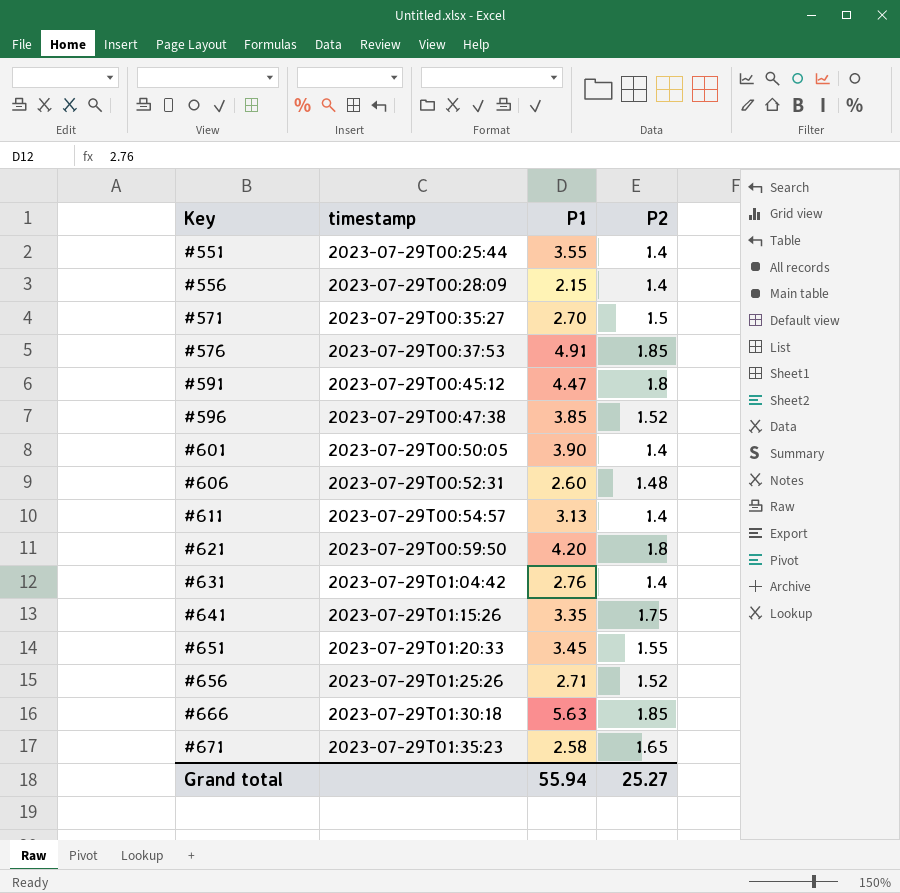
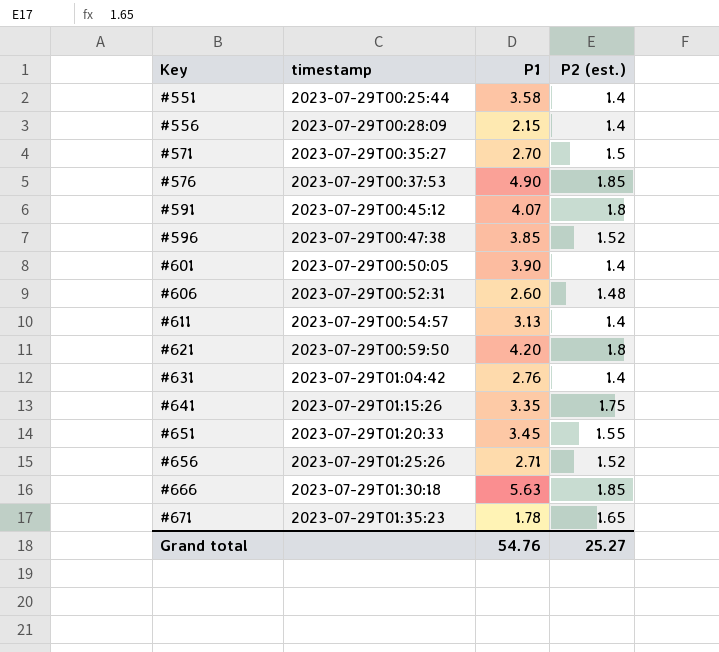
column name: P2 -> P2 (est.)
#551 | P1: 3.55 -> 3.58
#576 | P1: 4.91 -> 4.90
#591 | P1: 4.47 -> 4.07
#671 | P1: 2.58 -> 1.78
Grand total | P1: 55.94 -> 54.76

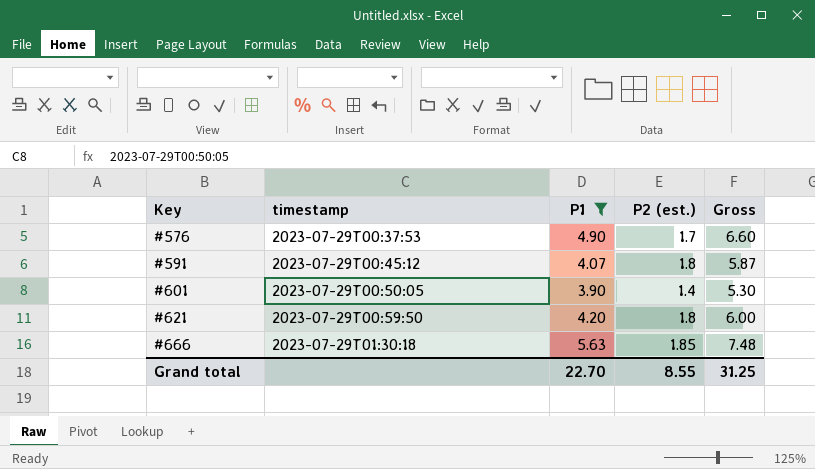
filter: none -> P1 >= 3.90
column Gross | formula: none -> [P1] + [P2 (est.)]
#576 | P2 (est.): 1.85 -> 1.7
Grand total | P1: 54.76 -> 22.70
Grand total | P2 (est.): 25.27 -> 8.55

